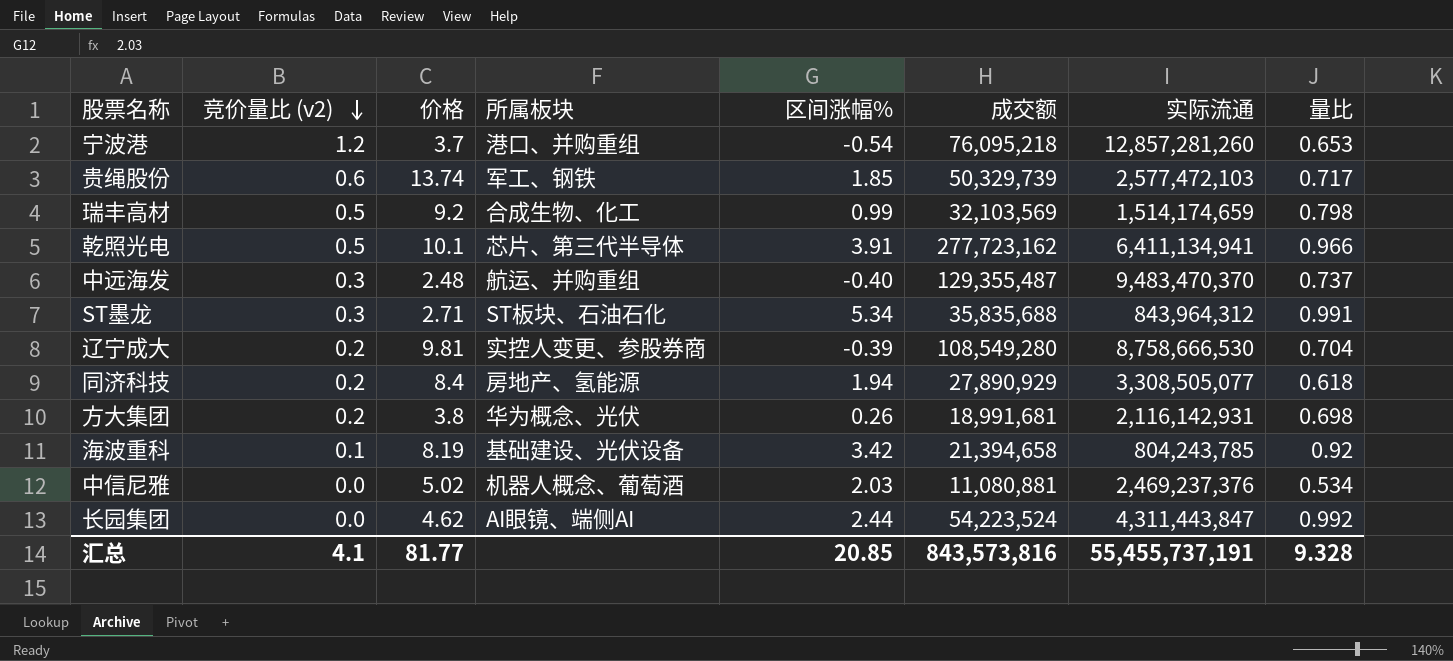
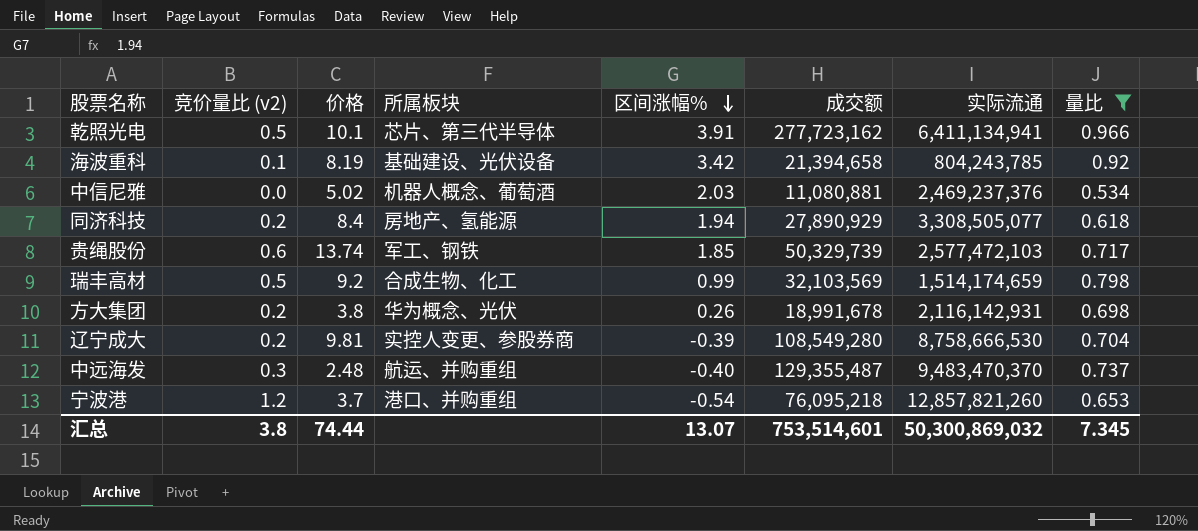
filter: none -> 量比 <= 0.966
row order: 竞价量比 (v2) descending -> 区间涨幅% descending
方大集团 | 成交额: 18,991,681 -> 18,991,678
宁波港 | 实际流通: 12,857,281,260 -> 12,857,821,260
汇总 | 竞价量比 (v2): 4.1 -> 3.8
汇总 | 价格: 81.77 -> 74.44
汇总 | 区间涨幅%: 20.85 -> 13.07
汇总 | 成交额: 843,573,816 -> 753,514,601
汇总 | 实际流通: 55,455,737,191 -> 50,300,869,032
汇总 | 量比: 9.328 -> 7.345

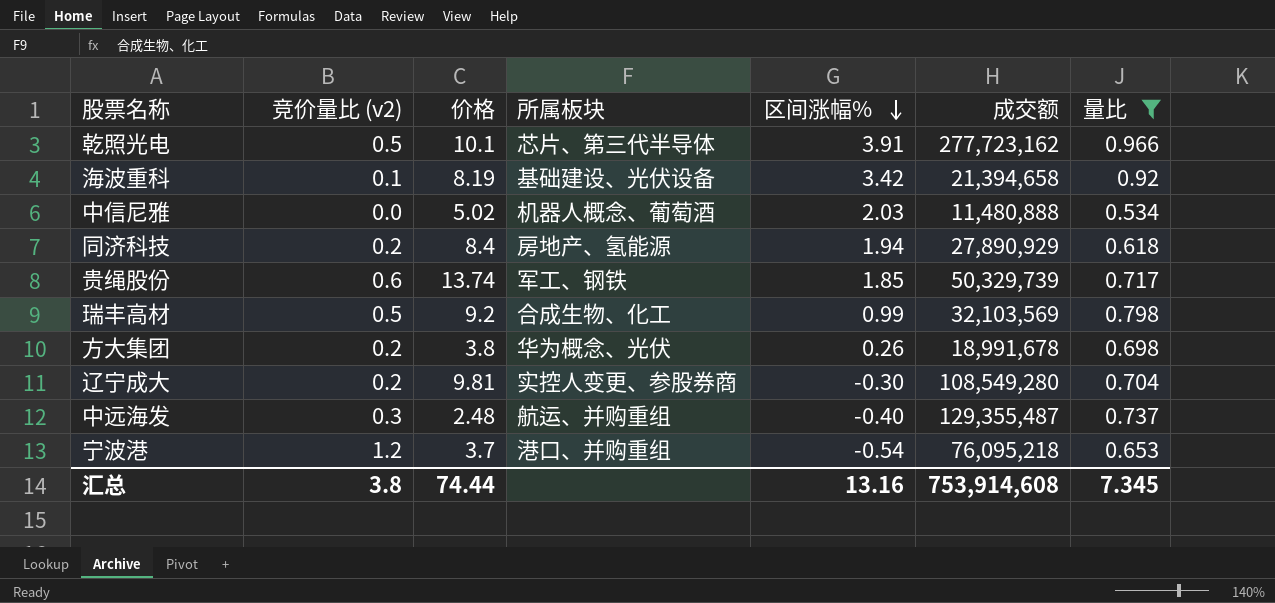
column 实际流通 | position: 7 -> none
中信尼雅 | 成交额: 11,080,881 -> 11,480,888
辽宁成大 | 区间涨幅%: -0.39 -> -0.30
汇总 | 区间涨幅%: 13.07 -> 13.16
汇总 | 成交额: 753,514,601 -> 753,914,608

